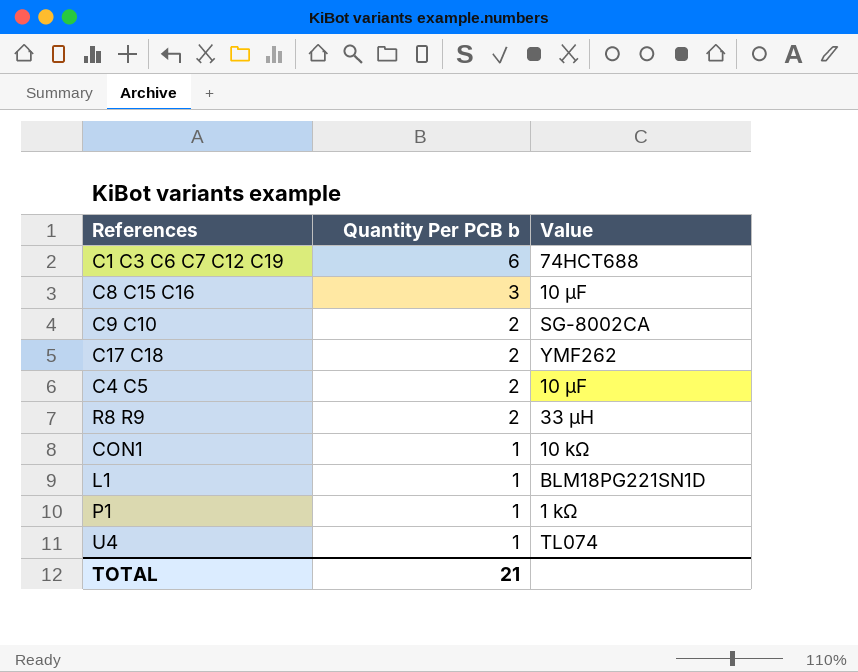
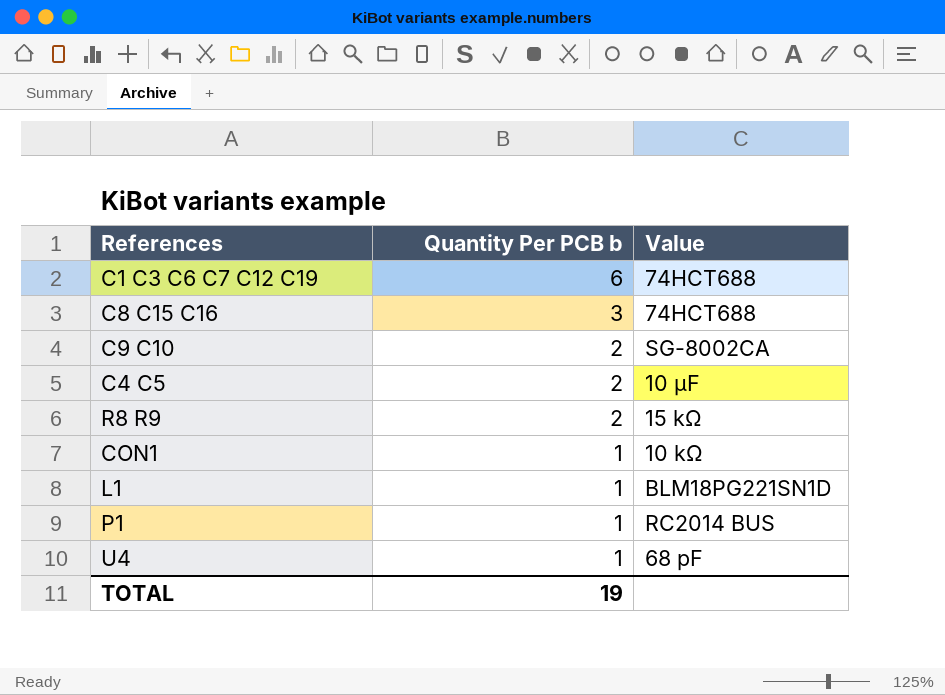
row C17 C18: 2 | YMF262 -> none
C8 C15 C16 | Value: 10 µF -> 74HCT688
R8 R9 | Value: 33 µH -> 15 kΩ
P1 | Value: 1 kΩ -> RC2014 BUS
U4 | Value: TL074 -> 68 pF
TOTAL | Quantity Per PCB b: 21 -> 19

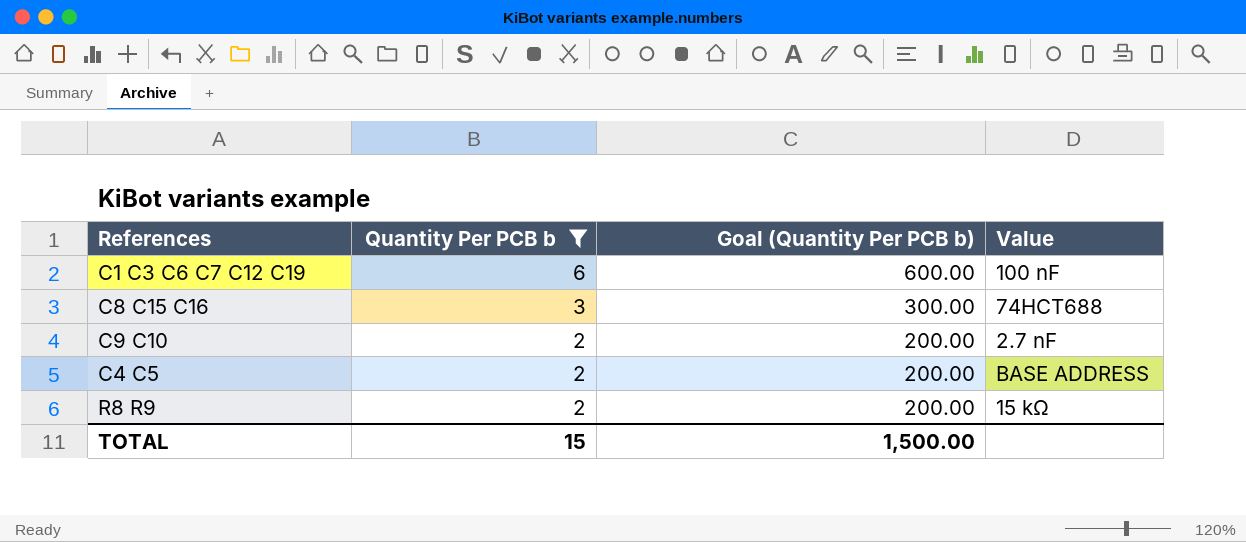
filter: none -> Quantity Per PCB b != 1
column Goal (Quantity Per PCB b) | formula: none -> [Quantity Per PCB b] * 100
C1 C3 C6 C7 C12 C19 | Value: 74HCT688 -> 100 nF
C9 C10 | Value: SG-8002CA -> 2.7 nF
C4 C5 | Value: 10 µF -> BASE ADDRESS
TOTAL | Quantity Per PCB b: 19 -> 15

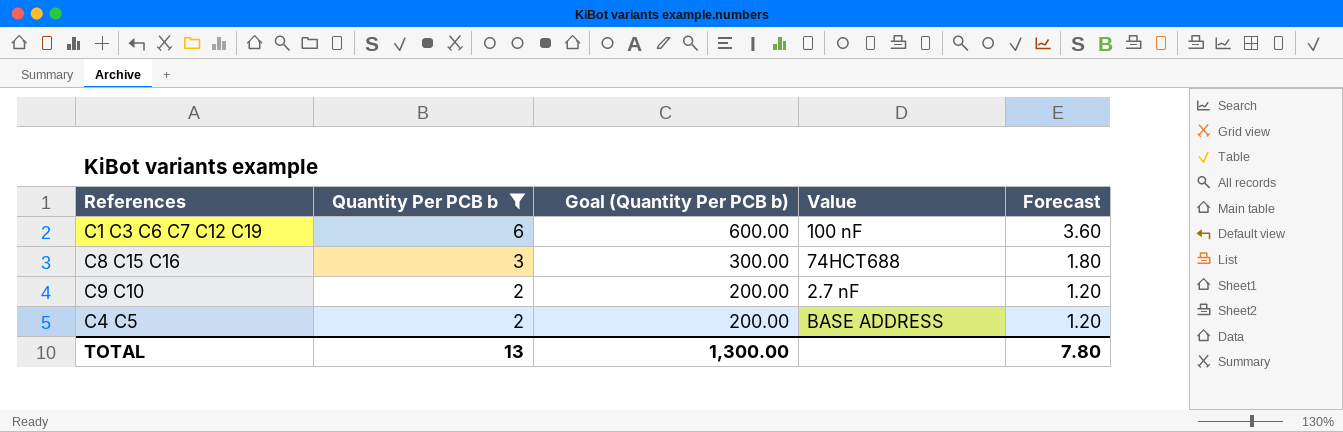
column Forecast | formula: none -> [Quantity Per PCB b] * 0.6
row R8 R9: 2 | 200.00 | 15 kΩ -> none
TOTAL | Quantity Per PCB b: 15 -> 13
TOTAL | Goal (Quantity Per PCB b): 1,500.00 -> 1,300.00

